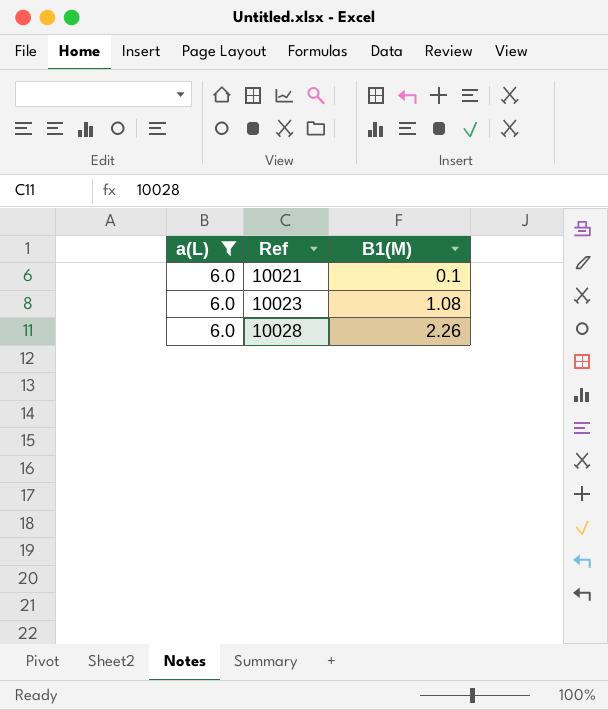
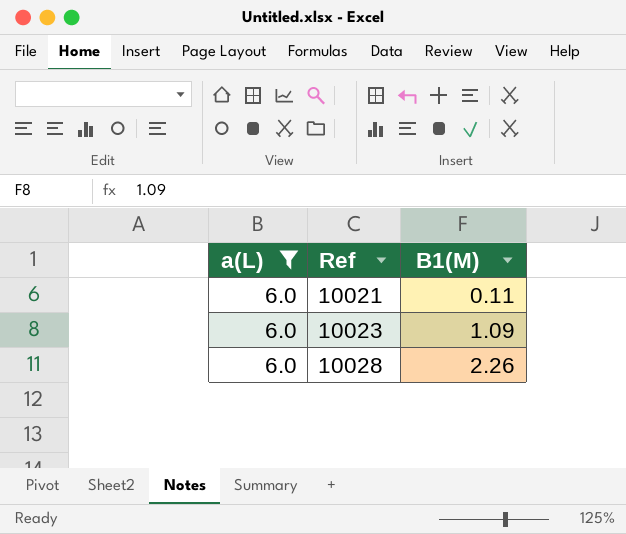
10021 | B1(M): 0.1 -> 0.11
10023 | B1(M): 1.08 -> 1.09

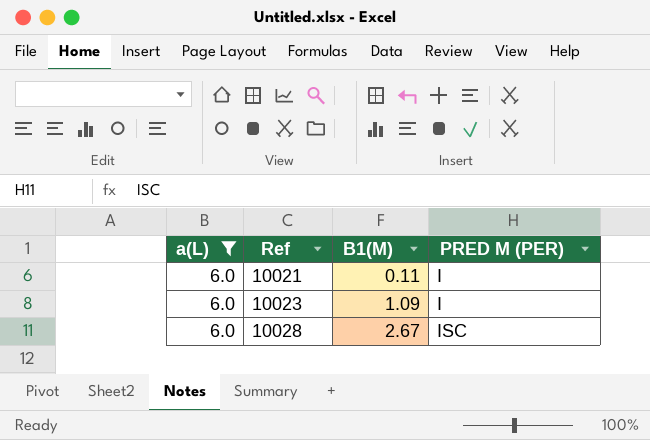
column PRED M (PER) | position: none -> 4
10028 | B1(M): 2.26 -> 2.67

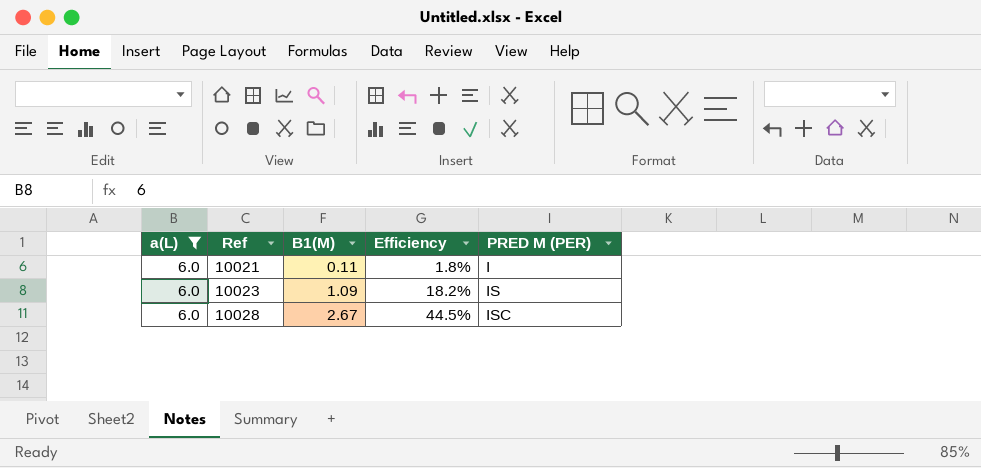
column Efficiency | formula: none -> [B1(M)] / [a(L)]
10023 | PRED M (PER): I -> IS

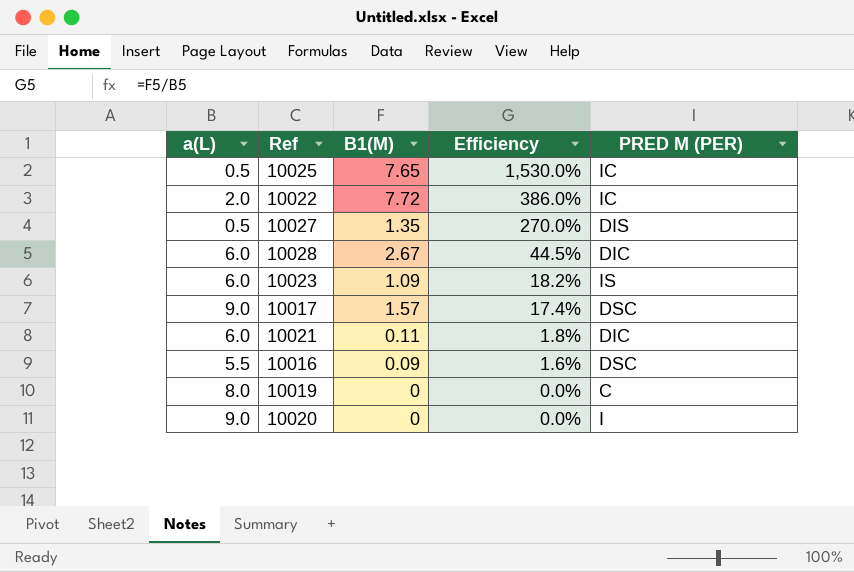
filter: a(L) = 6.0 -> none
row order: Ref ascending -> Efficiency descending
10028 | PRED M (PER): ISC -> DIC
10021 | PRED M (PER): I -> DIC

